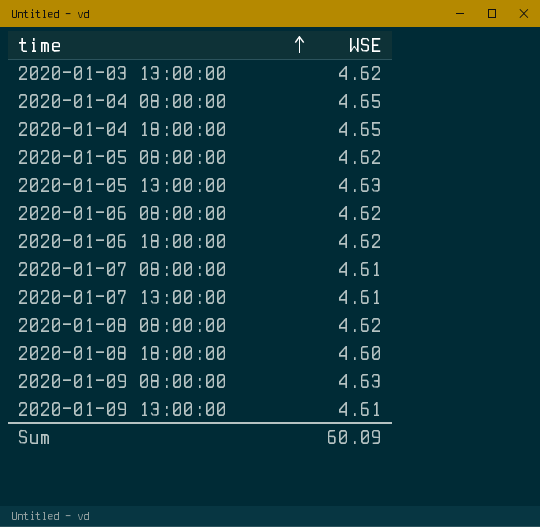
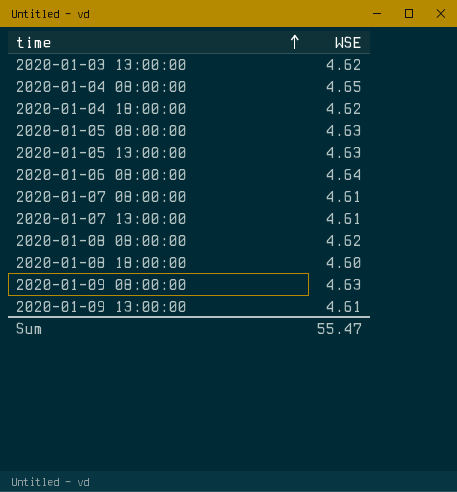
row 2020-01-06 18:00:00: 4.62 -> none
2020-01-04 18:00:00 | WSE: 4.65 -> 4.62
2020-01-05 08:00:00 | WSE: 4.62 -> 4.63
2020-01-06 08:00:00 | WSE: 4.62 -> 4.64
Sum | WSE: 60.09 -> 55.47

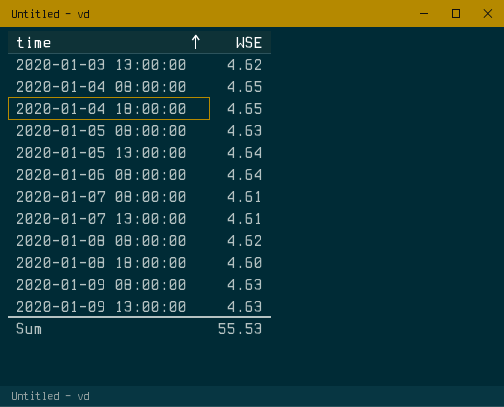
2020-01-04 18:00:00 | WSE: 4.62 -> 4.65
2020-01-05 13:00:00 | WSE: 4.63 -> 4.64
2020-01-09 13:00:00 | WSE: 4.61 -> 4.63
Sum | WSE: 55.47 -> 55.53

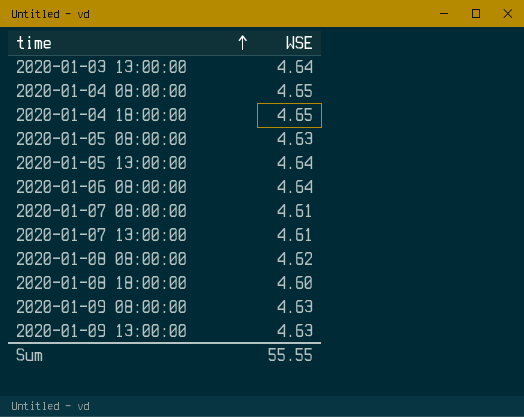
2020-01-03 13:00:00 | WSE: 4.62 -> 4.64
Sum | WSE: 55.53 -> 55.55

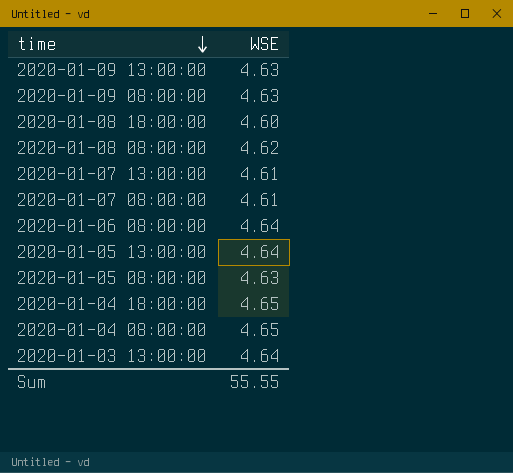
row order: time ascending -> time descending

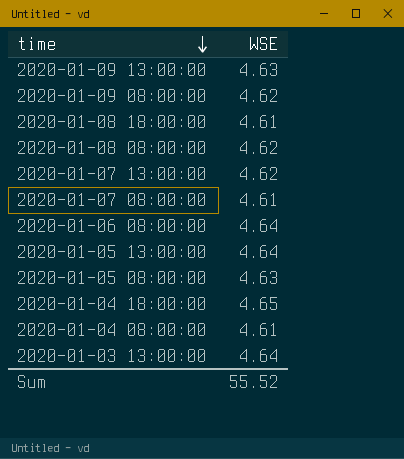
2020-01-09 08:00:00 | WSE: 4.63 -> 4.62
2020-01-08 18:00:00 | WSE: 4.60 -> 4.61
2020-01-07 13:00:00 | WSE: 4.61 -> 4.62
2020-01-04 08:00:00 | WSE: 4.65 -> 4.61
Sum | WSE: 55.55 -> 55.52

